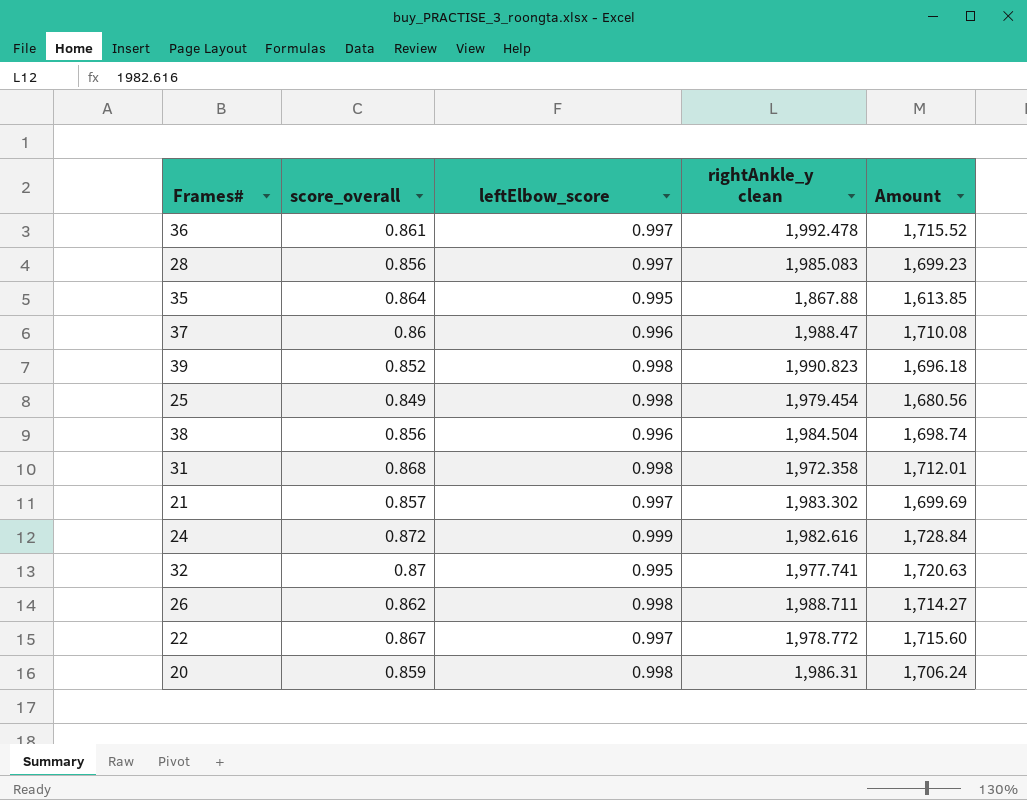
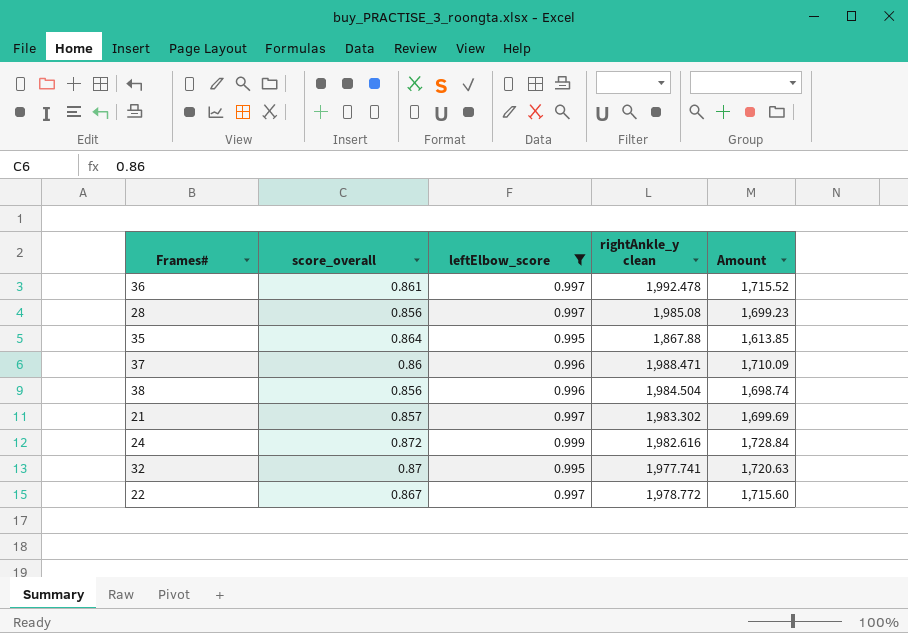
filter: none -> leftElbow_score != 0.998
28 | rightAnkle_y clean: 1,985.083 -> 1,985.08
37 | rightAnkle_y clean: 1,988.47 -> 1,988.471
37 | Amount: 1,710.08 -> 1,710.09

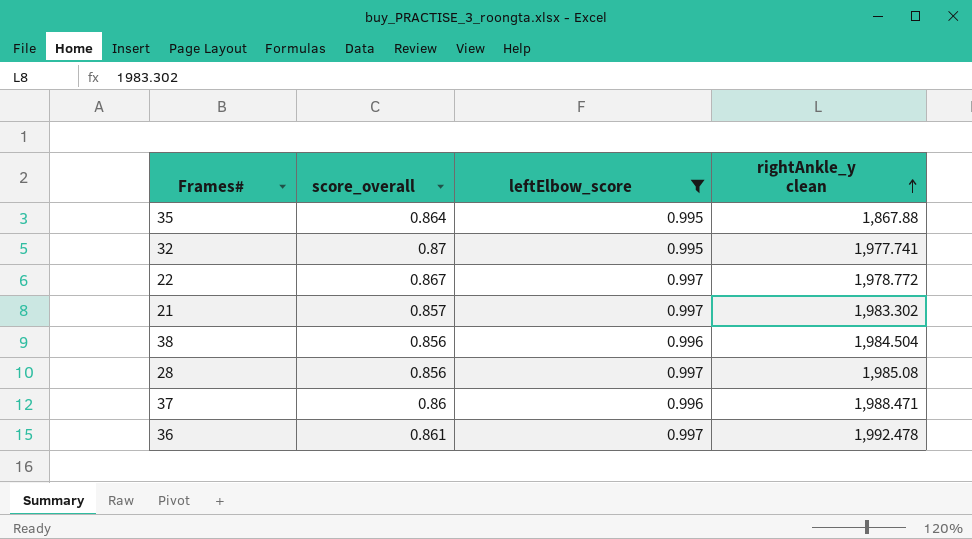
row order: none -> rightAnkle_y clean ascending
column Amount | formula: [score_overall] * [rightAnkle_y clean] -> none
row 24: 0.872 | 0.999 | 1,982.616 | 1,728.84 -> none

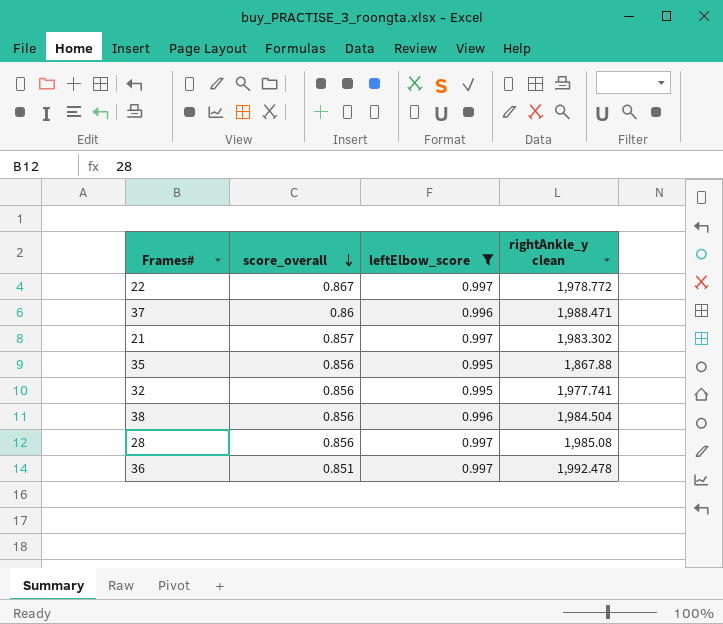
row order: rightAnkle_y clean ascending -> score_overall descending
35 | score_overall: 0.864 -> 0.856
32 | score_overall: 0.87 -> 0.856
36 | score_overall: 0.861 -> 0.851

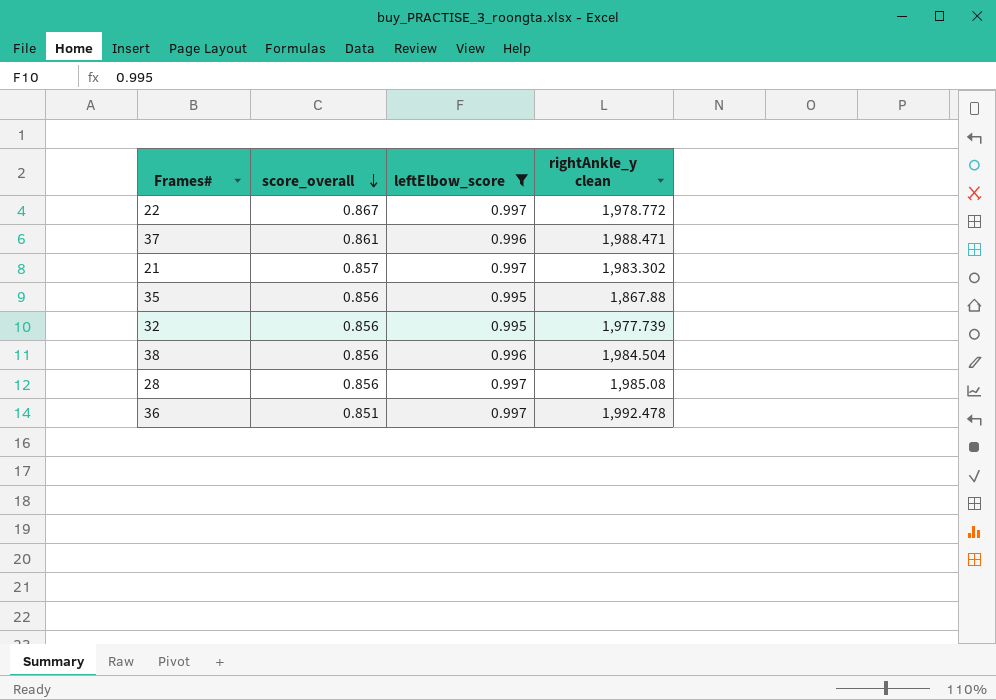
37 | score_overall: 0.86 -> 0.861
32 | rightAnkle_y clean: 1,977.741 -> 1,977.739

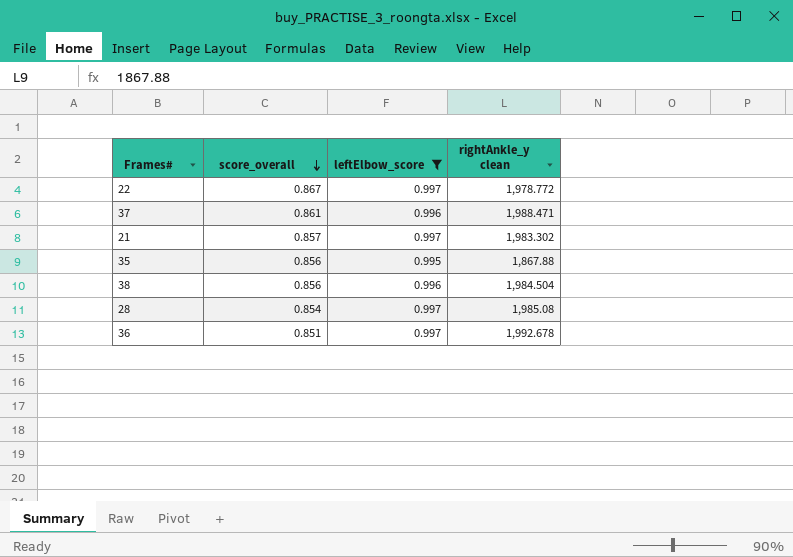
row 32: 0.856 | 0.995 | 1,977.739 -> none
28 | score_overall: 0.856 -> 0.854
36 | rightAnkle_y clean: 1,992.478 -> 1,992.678

